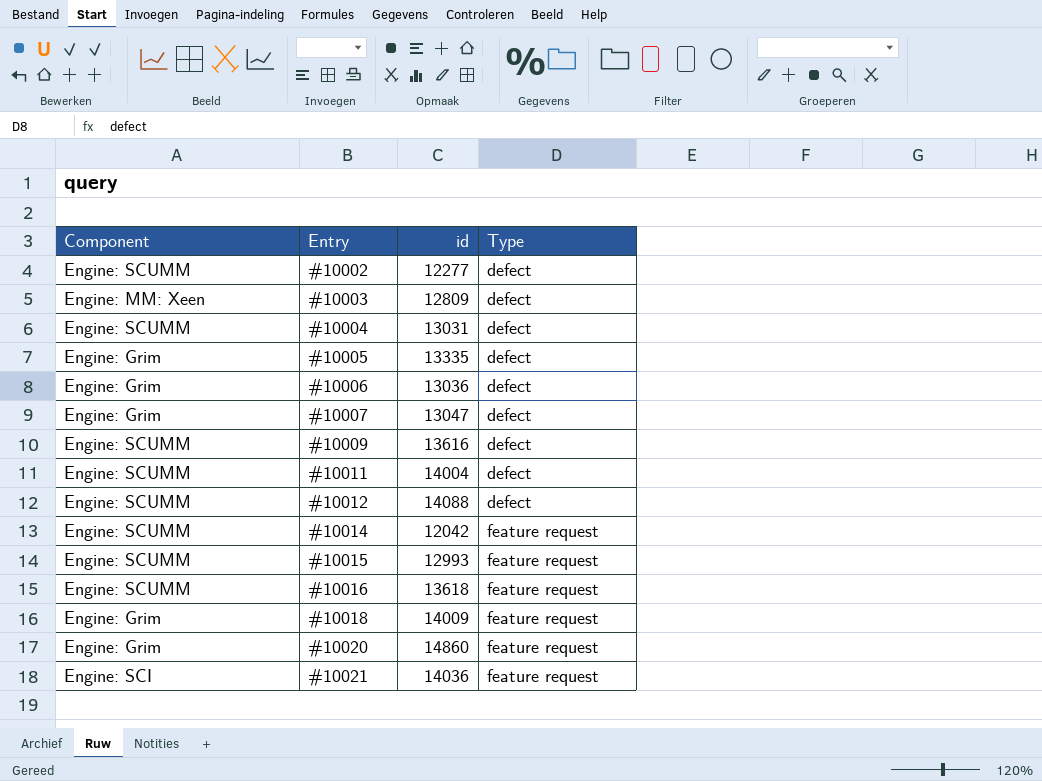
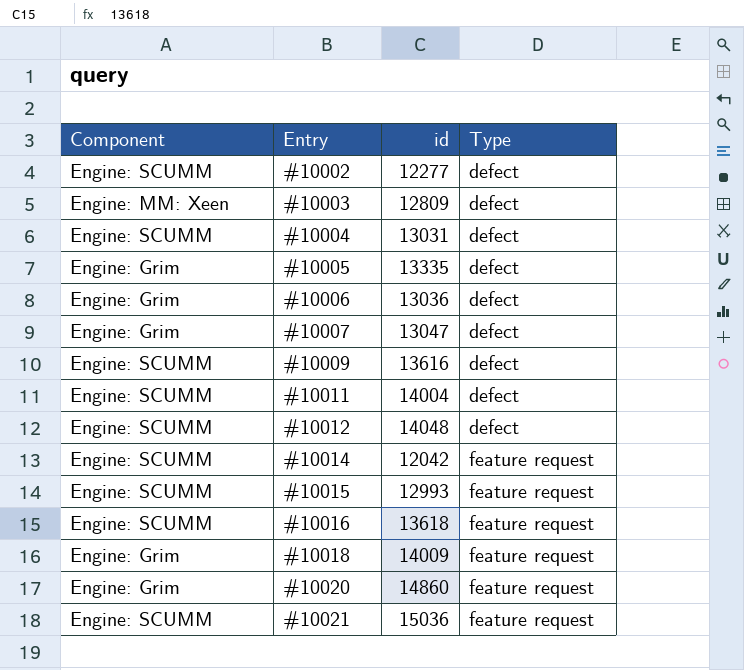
#10012 | id: 14088 -> 14048
#10021 | Component: Engine: SCI -> Engine: SCUMM
#10021 | id: 14036 -> 15036

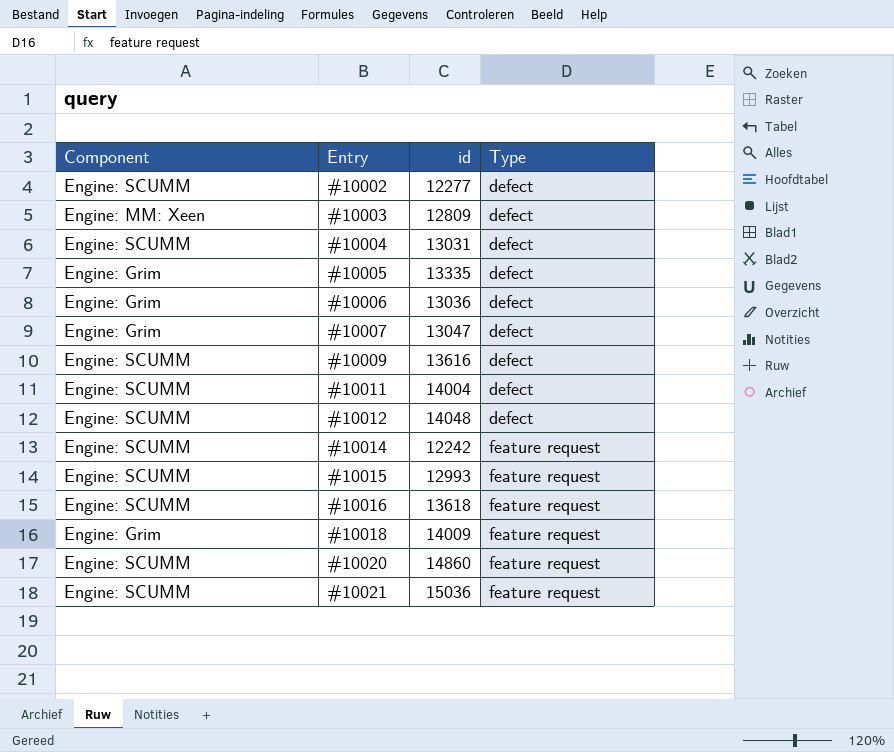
#10014 | id: 12042 -> 12242
#10020 | Component: Engine: Grim -> Engine: SCUMM

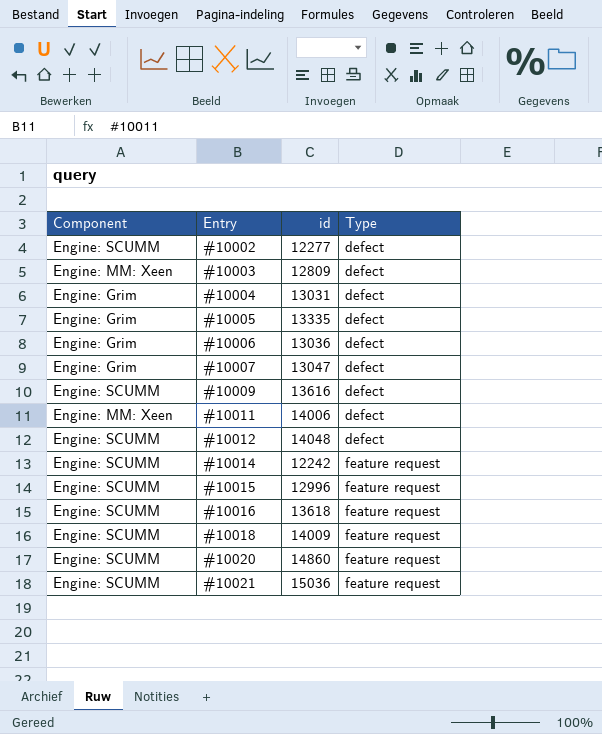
#10004 | Component: Engine: SCUMM -> Engine: Grim
#10011 | Component: Engine: SCUMM -> Engine: MM: Xeen
#10011 | id: 14004 -> 14006
#10015 | id: 12993 -> 12996
#10018 | Component: Engine: Grim -> Engine: SCUMM

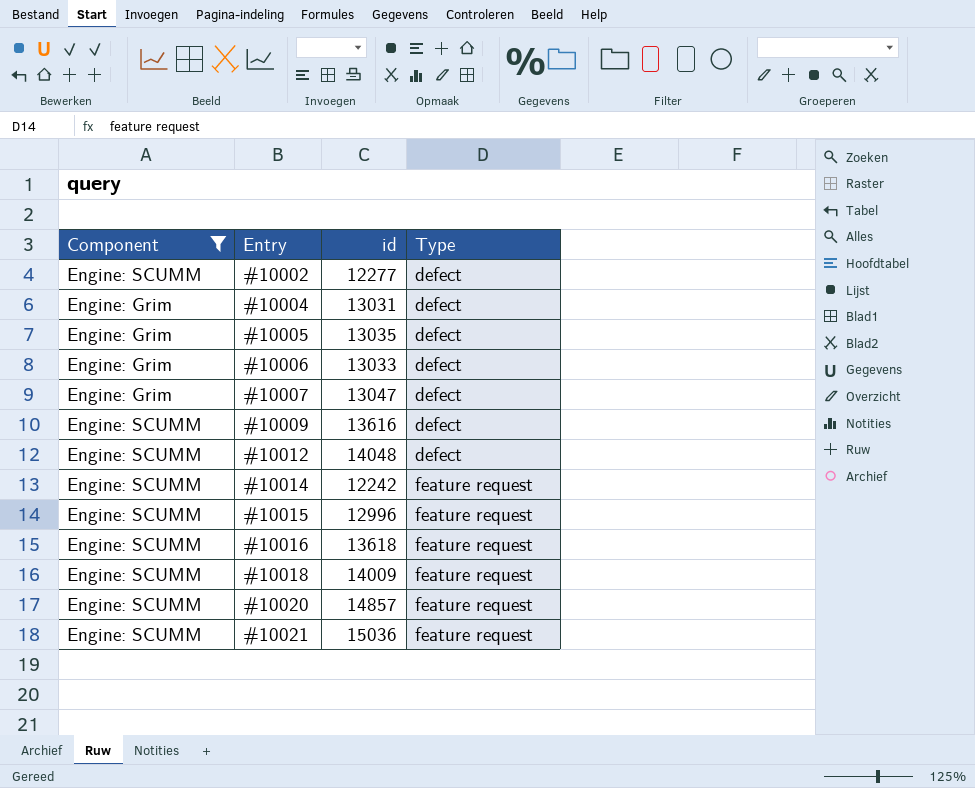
filter: none -> Component != Engine: MM: Xeen
#10005 | id: 13335 -> 13035
#10006 | id: 13036 -> 13033
#10020 | id: 14860 -> 14857

